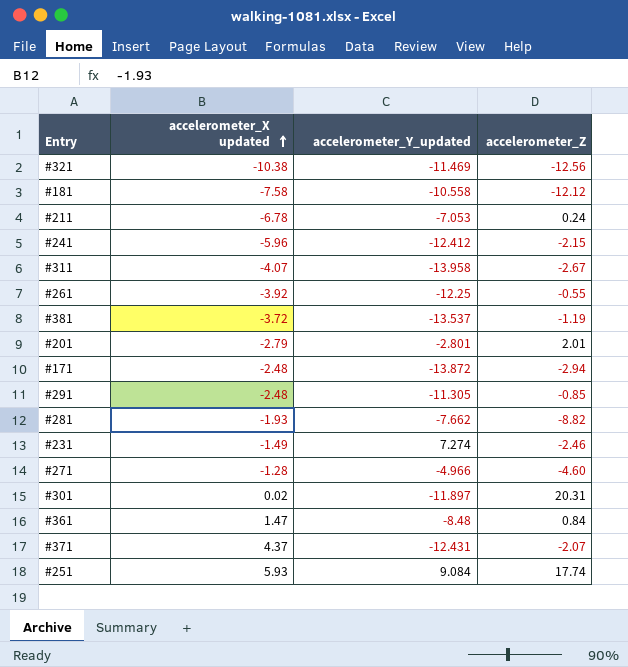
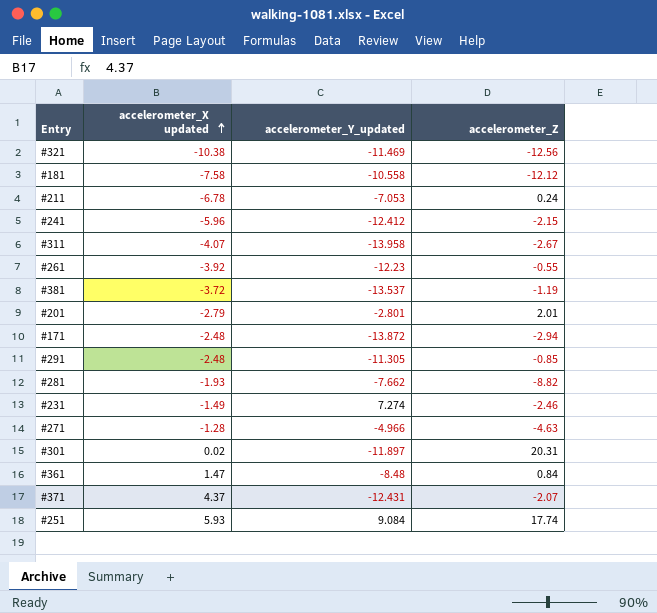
#261 | accelerometer_Y_updated: -12.25 -> -12.23
#271 | accelerometer_Z: -4.60 -> -4.63

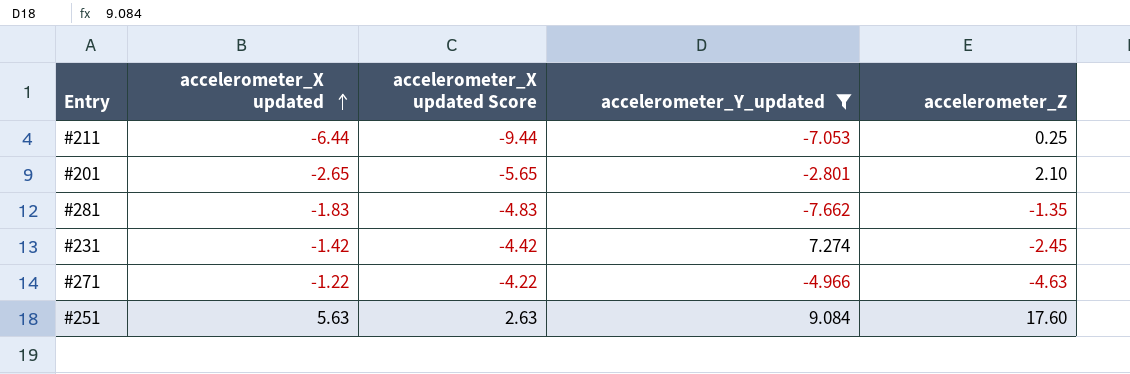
filter: none -> accelerometer_Y_updated >= -7.662
column accelerometer_X updated Score | formula: none -> [accelerometer_X updated] - 3
#211 | accelerometer_X updated: -6.78 -> -6.44
#211 | accelerometer_Z: 0.24 -> 0.25
#201 | accelerometer_X updated: -2.79 -> -2.65
#201 | accelerometer_Z: 2.01 -> 2.10
#281 | accelerometer_X updated: -1.93 -> -1.83
#281 | accelerometer_Z: -8.82 -> -1.35
#231 | accelerometer_X updated: -1.49 -> -1.42
#231 | accelerometer_Z: -2.46 -> -2.45
#271 | accelerometer_X updated: -1.28 -> -1.22
#251 | accelerometer_X updated: 5.93 -> 5.63
#251 | accelerometer_Z: 17.74 -> 17.60

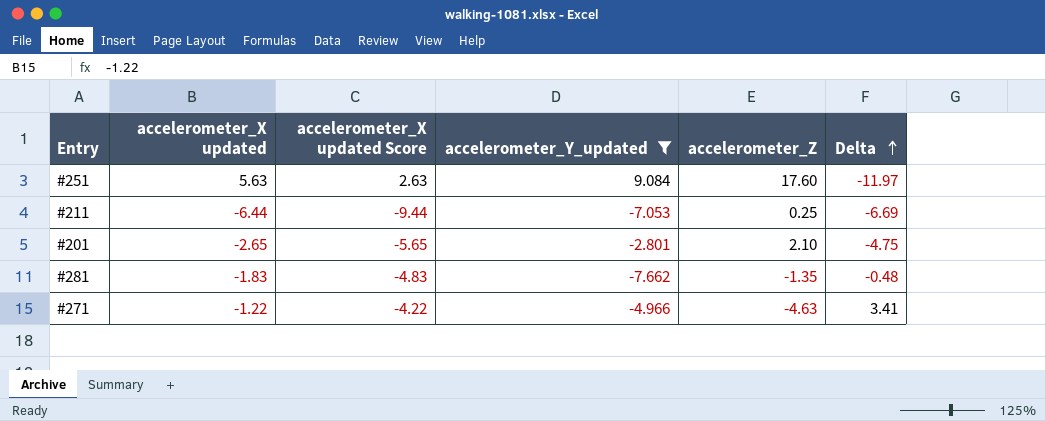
row order: accelerometer_X updated ascending -> Delta ascending
column Delta | formula: none -> [accelerometer_X updated] - [accelerometer_Z]
row #231: -1.42 | -4.42 | 7.274 | -2.45 -> none

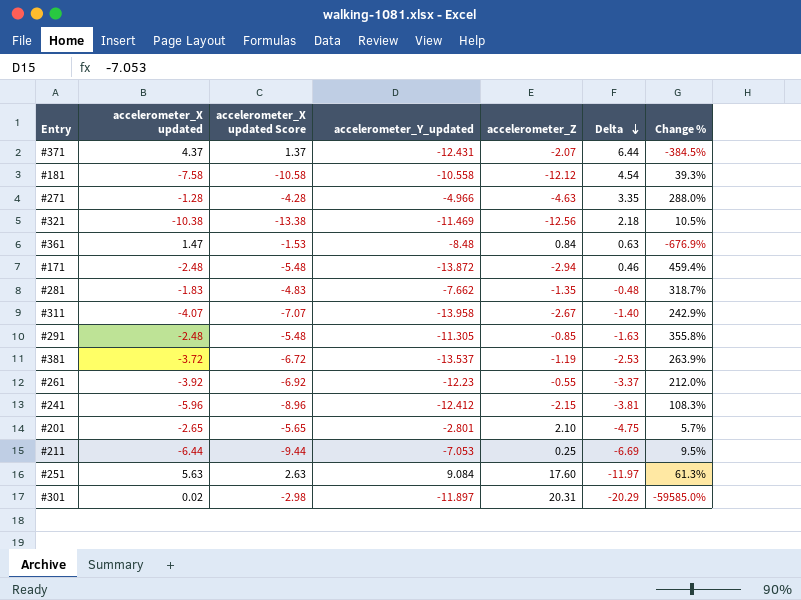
filter: accelerometer_Y_updated >= -7.662 -> none
row order: Delta ascending -> Delta descending
column Change % | formula: none -> ([accelerometer_Y_updated] - [accelerometer_X updated]) / [accelerometer_X updated]
#271 | accelerometer_X updated: -1.22 -> -1.28
#271 | accelerometer_X updated Score: -4.22 -> -4.28
#271 | Delta: 3.41 -> 3.35

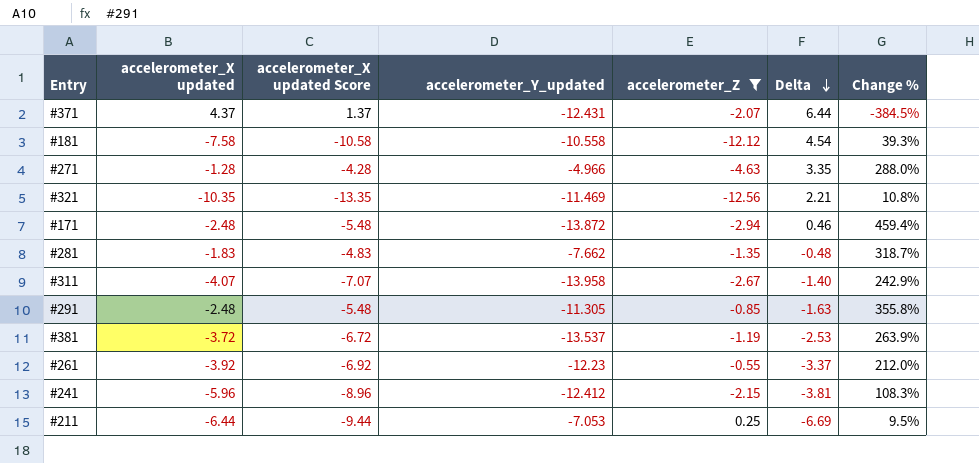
filter: none -> accelerometer_Z <= 0.25
#321 | accelerometer_X updated: -10.38 -> -10.35
#321 | accelerometer_X updated Score: -13.38 -> -13.35
#321 | Delta: 2.18 -> 2.21
#321 | Change %: 10.5% -> 10.8%

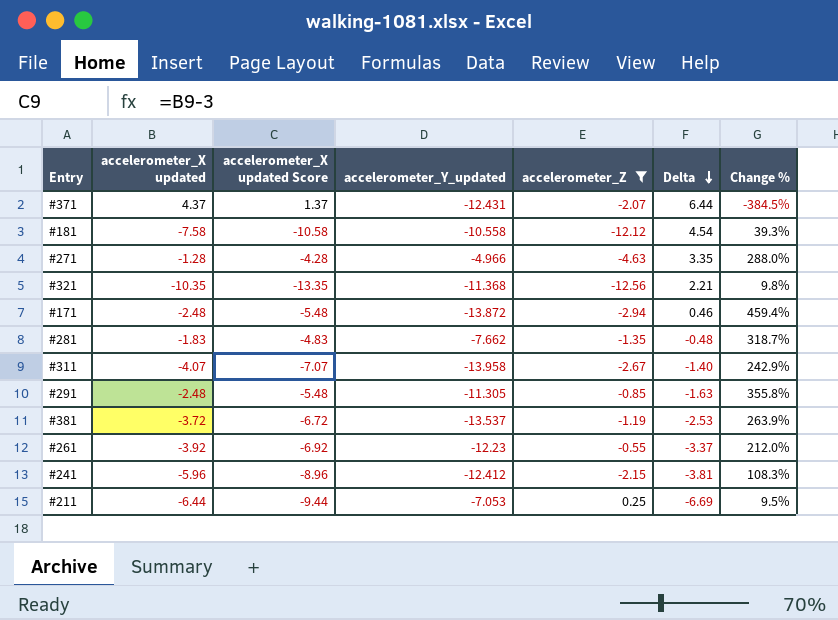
#321 | accelerometer_Y_updated: -11.469 -> -11.368
#321 | Change %: 10.8% -> 9.8%

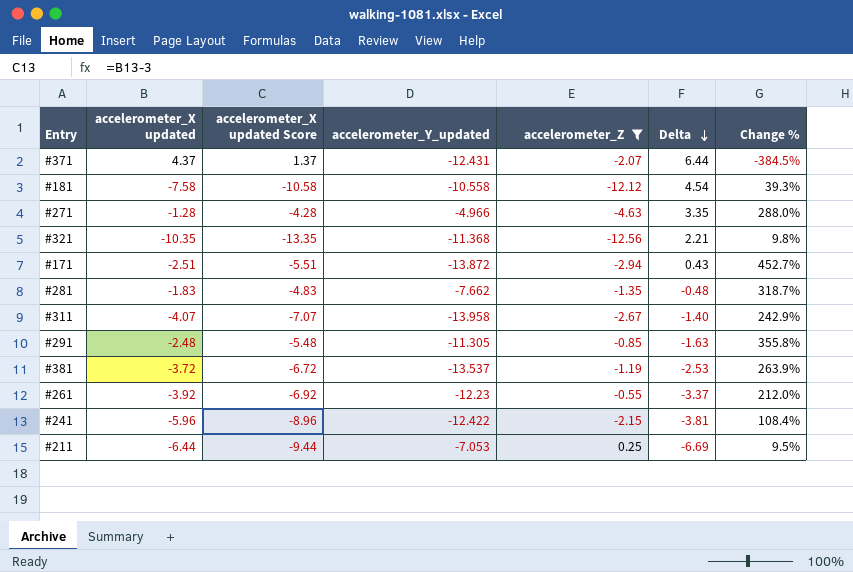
#171 | accelerometer_X updated: -2.48 -> -2.51
#171 | accelerometer_X updated Score: -5.48 -> -5.51
#171 | Delta: 0.46 -> 0.43
#171 | Change %: 459.4% -> 452.7%
#241 | accelerometer_Y_updated: -12.412 -> -12.422
#241 | Change %: 108.3% -> 108.4%

